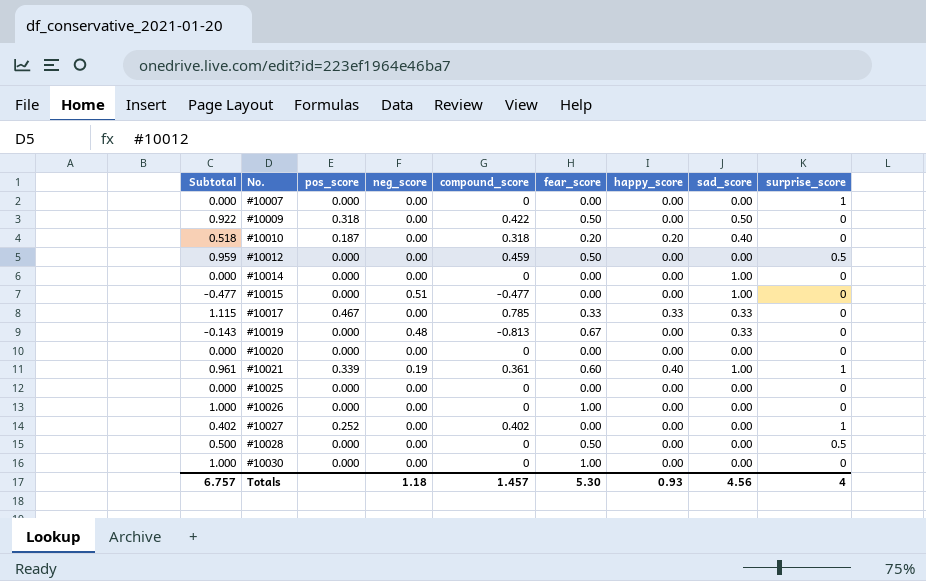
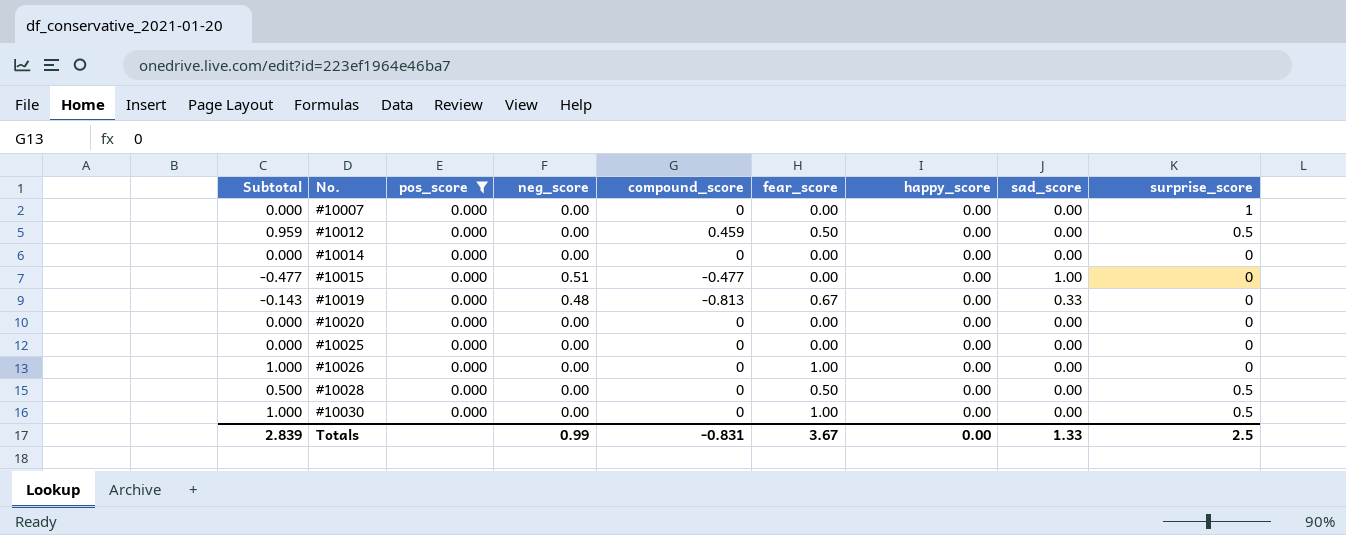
filter: none -> pos_score = 0.000
#10014 | sad_score: 1.00 -> 0.00
#10030 | surprise_score: 0 -> 0.5
Totals | Subtotal: 6.757 -> 2.839
Totals | neg_score: 1.18 -> 0.99
Totals | compound_score: 1.457 -> -0.831
Totals | fear_score: 5.30 -> 3.67
Totals | happy_score: 0.93 -> 0.00
Totals | sad_score: 4.56 -> 1.33
Totals | surprise_score: 4 -> 2.5

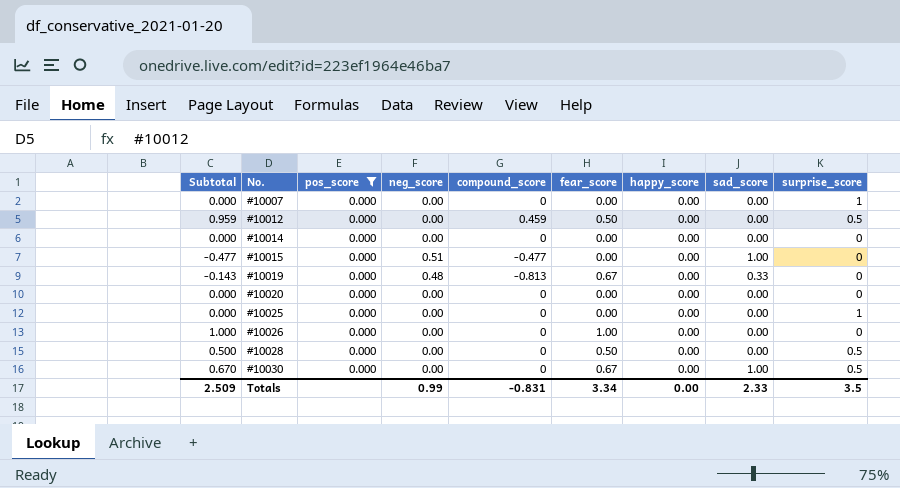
#10025 | surprise_score: 0 -> 1
#10030 | Subtotal: 1.000 -> 0.670
#10030 | fear_score: 1.00 -> 0.67
#10030 | sad_score: 0.00 -> 1.00
Totals | Subtotal: 2.839 -> 2.509
Totals | fear_score: 3.67 -> 3.34
Totals | sad_score: 1.33 -> 2.33
Totals | surprise_score: 2.5 -> 3.5

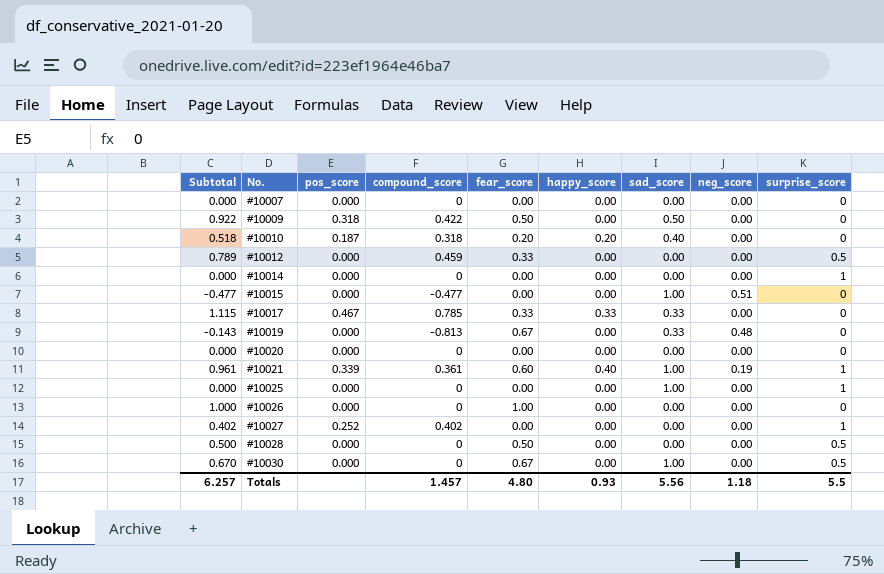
filter: pos_score = 0.000 -> none
column neg_score | position: 4 -> 8
#10007 | surprise_score: 1 -> 0
#10012 | Subtotal: 0.959 -> 0.789
#10012 | fear_score: 0.50 -> 0.33
#10014 | surprise_score: 0 -> 1
#10025 | sad_score: 0.00 -> 1.00
Totals | Subtotal: 2.509 -> 6.257
Totals | compound_score: -0.831 -> 1.457
Totals | fear_score: 3.34 -> 4.80
Totals | happy_score: 0.00 -> 0.93
Totals | sad_score: 2.33 -> 5.56
Totals | neg_score: 0.99 -> 1.18
Totals | surprise_score: 3.5 -> 5.5

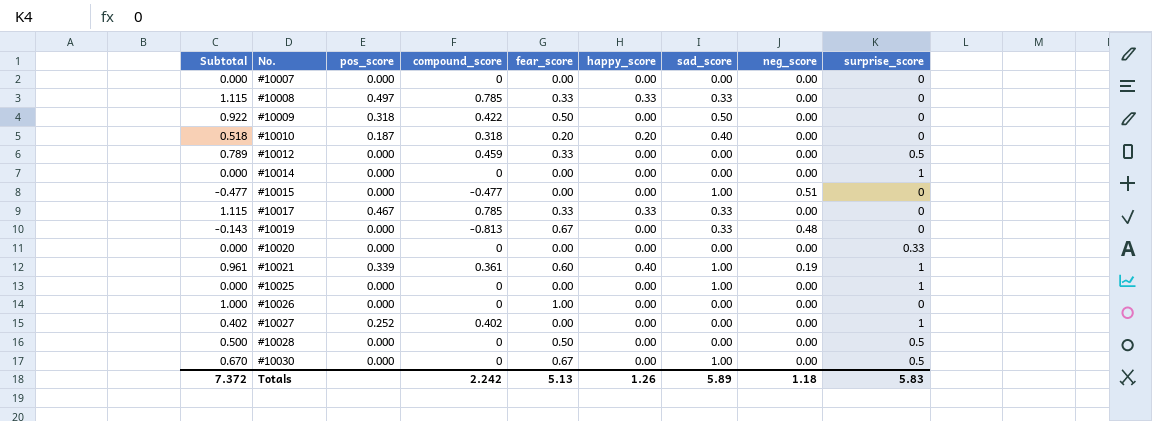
row #10008: none -> 1.115 | 0.497 | 0.785 | 0.33 | 0.33 | 0.33 | 0.00 | 0
#10020 | surprise_score: 0 -> 0.33
Totals | Subtotal: 6.257 -> 7.372
Totals | compound_score: 1.457 -> 2.242
Totals | fear_score: 4.80 -> 5.13
Totals | happy_score: 0.93 -> 1.26
Totals | sad_score: 5.56 -> 5.89
Totals | surprise_score: 5.5 -> 5.83

